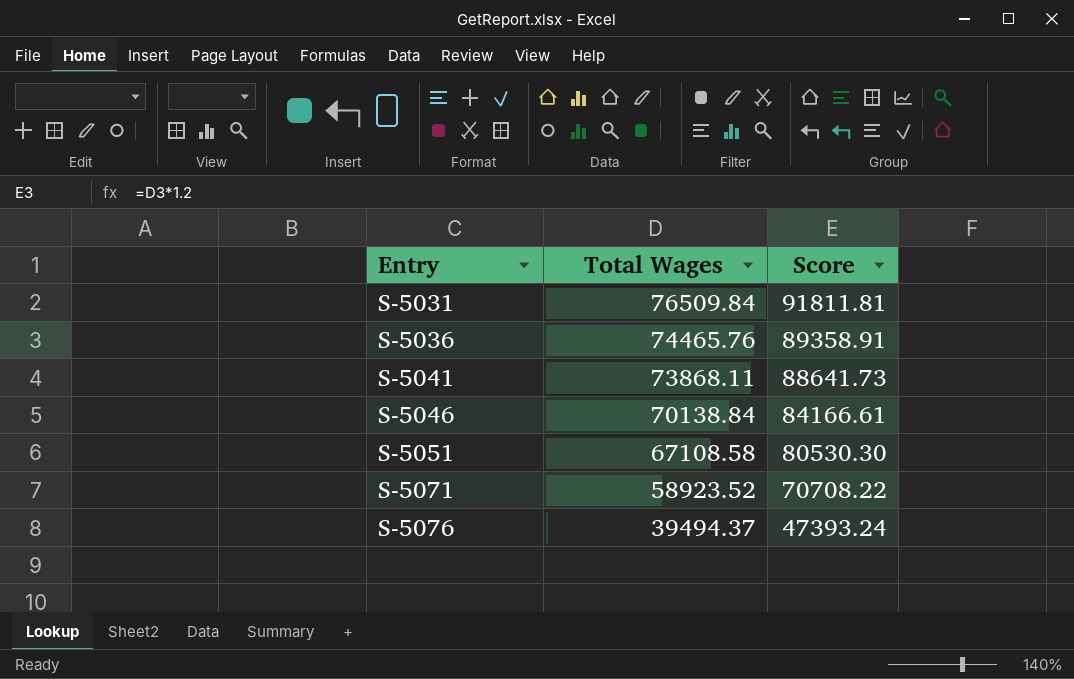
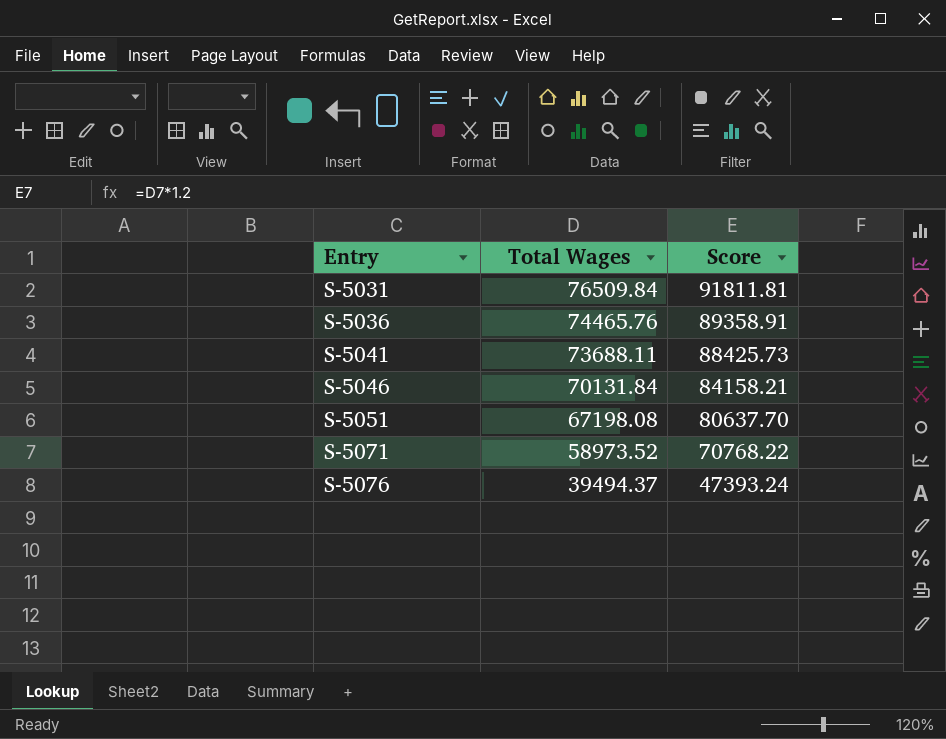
S-5041 | Total Wages: 73868.11 -> 73688.11
S-5041 | Score: 88641.73 -> 88425.73
S-5046 | Total Wages: 70138.84 -> 70131.84
S-5046 | Score: 84166.61 -> 84158.21
S-5051 | Total Wages: 67108.58 -> 67198.08
S-5051 | Score: 80530.30 -> 80637.70
S-5071 | Total Wages: 58923.52 -> 58973.52
S-5071 | Score: 70708.22 -> 70768.22

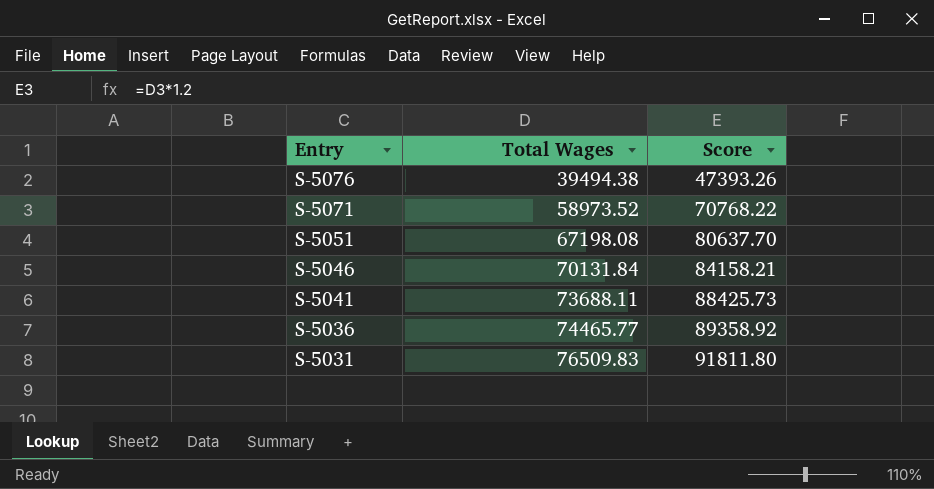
row order: Entry ascending -> Entry descending
S-5076 | Total Wages: 39494.37 -> 39494.38
S-5076 | Score: 47393.24 -> 47393.26
S-5036 | Total Wages: 74465.76 -> 74465.77
S-5036 | Score: 89358.91 -> 89358.92
S-5031 | Total Wages: 76509.84 -> 76509.83
S-5031 | Score: 91811.81 -> 91811.80

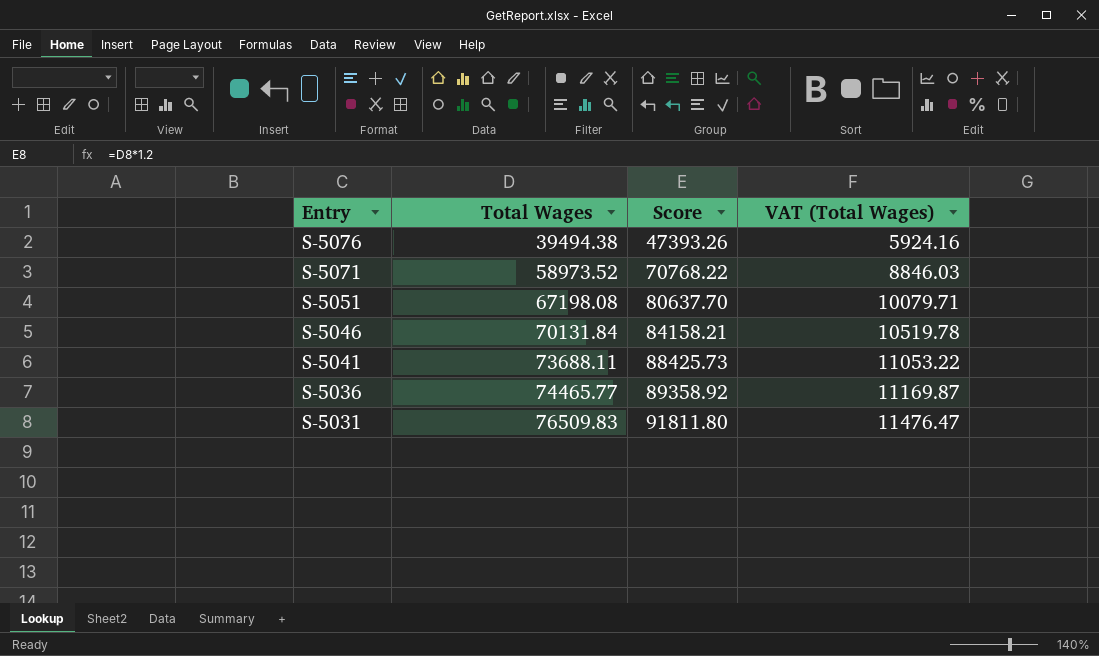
column VAT (Total Wages) | formula: none -> [Total Wages] * 0.15

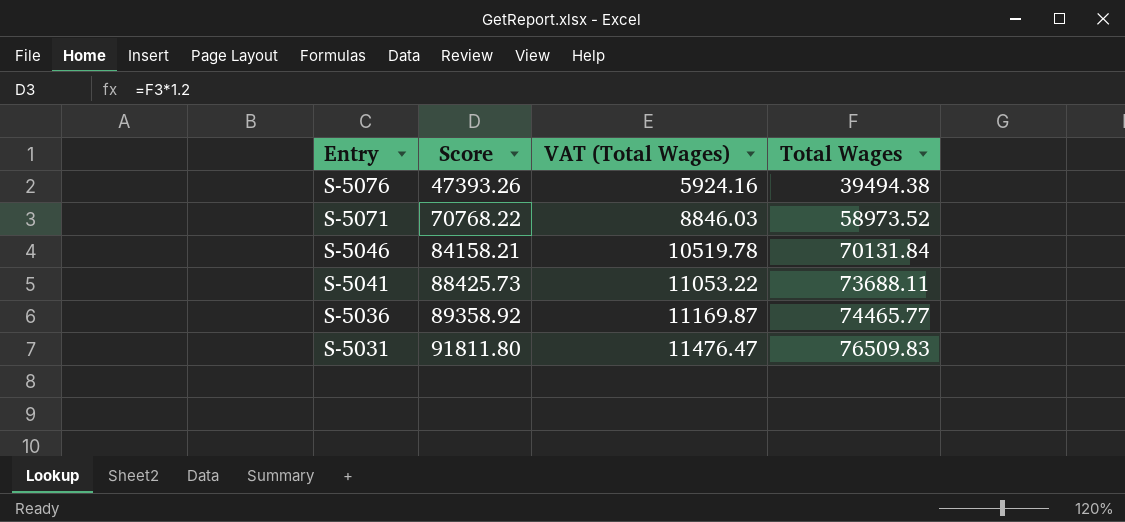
column Total Wages | position: 2 -> 4
row S-5051: 67198.08 | 80637.70 | 10079.71 -> none

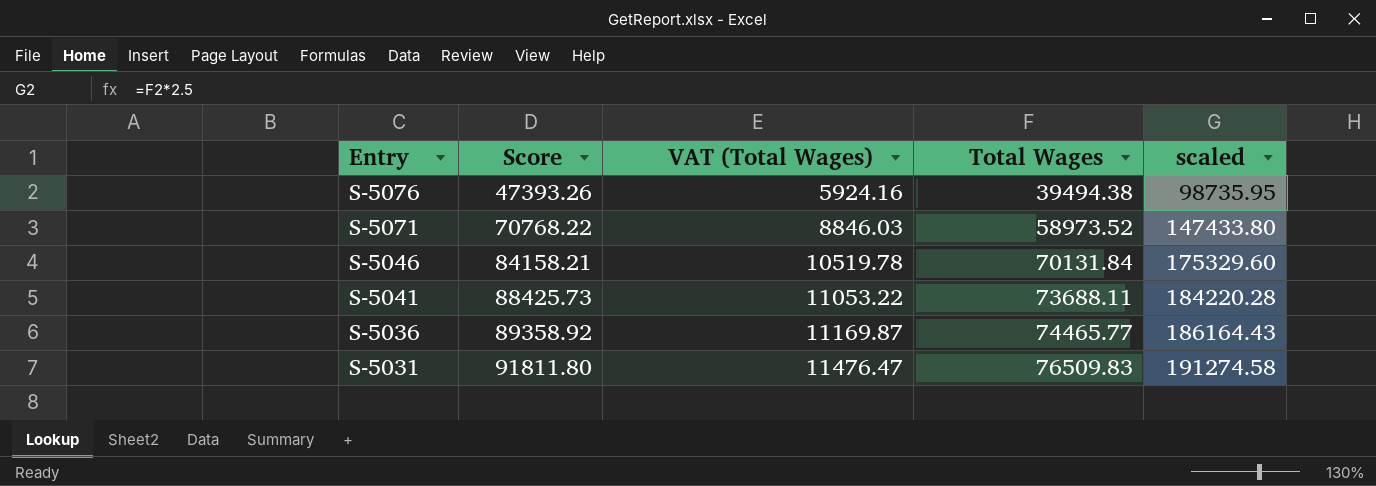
column scaled | formula: none -> [Total Wages] * 2.5

